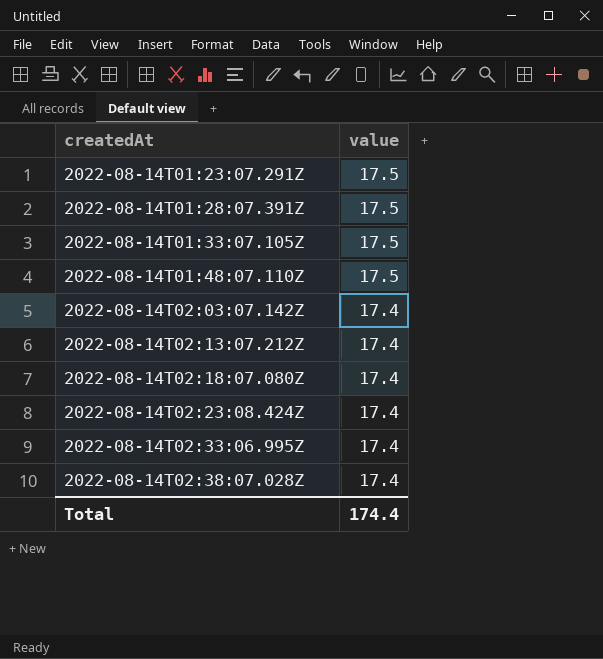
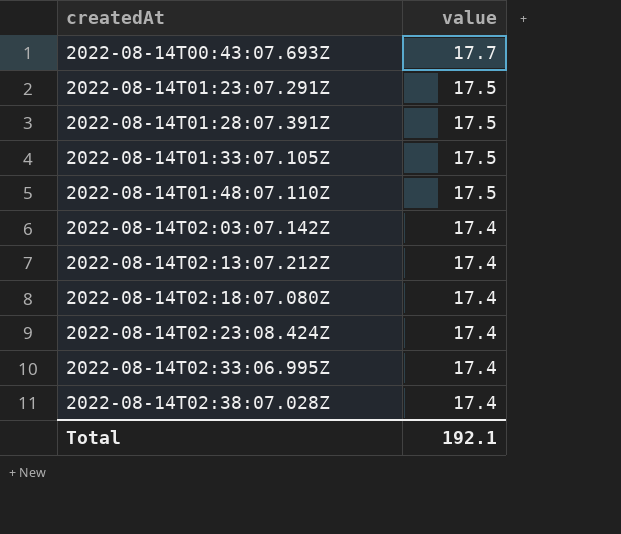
row 2022-08-14T00:43:07.693Z: none -> 17.7
Total | value: 174.4 -> 192.1

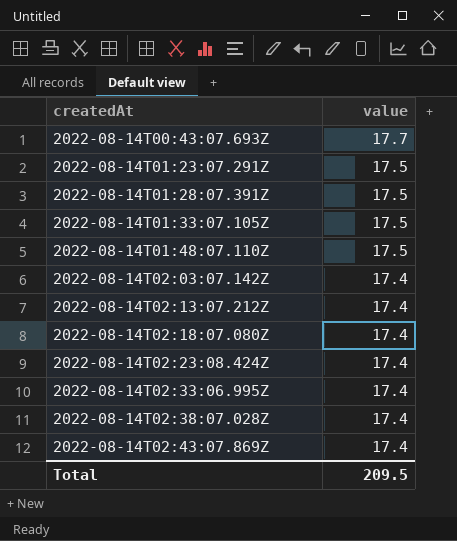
row 2022-08-14T02:43:07.869Z: none -> 17.4
Total | value: 192.1 -> 209.5

